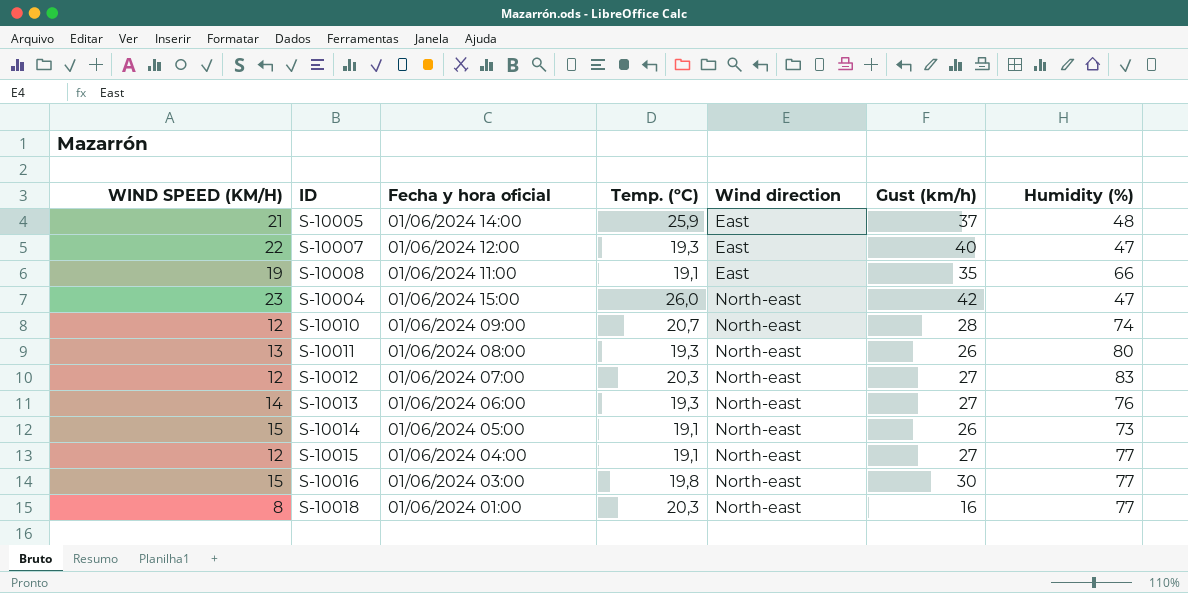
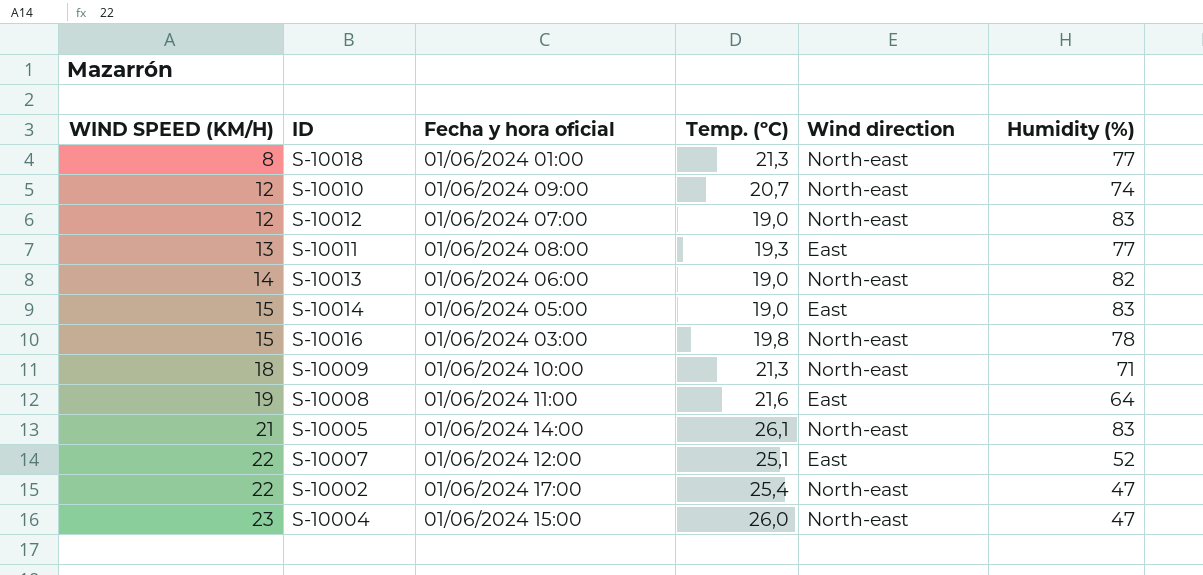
row order: Wind direction ascending -> WIND SPEED (KM/H) ascending
column Gust (km/h) | position: 6 -> none
row S-10015: 12 | 01/06/2024 04:00 | 19,1 | North-east | 27 | 77 -> none
S-10018 | Temp. (ºC): 20,3 -> 21,3
S-10012 | Temp. (ºC): 20,3 -> 19,0
S-10011 | Wind direction: North-east -> East
S-10011 | Humidity (%): 80 -> 77
S-10013 | Temp. (ºC): 19,3 -> 19,0
S-10013 | Humidity (%): 76 -> 82
S-10014 | Temp. (ºC): 19,1 -> 19,0
S-10014 | Wind direction: North-east -> East
S-10014 | Humidity (%): 73 -> 83
S-10016 | Humidity (%): 77 -> 78
row S-10009: none -> 18 | 01/06/2024 10:00 | 21,3 | North-east | 71
S-10008 | Temp. (ºC): 19,1 -> 21,6
S-10008 | Humidity (%): 66 -> 64
S-10005 | Temp. (ºC): 25,9 -> 26,1
S-10005 | Wind direction: East -> North-east
S-10005 | Humidity (%): 48 -> 83
S-10007 | Temp. (ºC): 19,3 -> 25,1
S-10007 | Humidity (%): 47 -> 52
row S-10002: none -> 22 | 01/06/2024 17:00 | 25,4 | North-east | 47

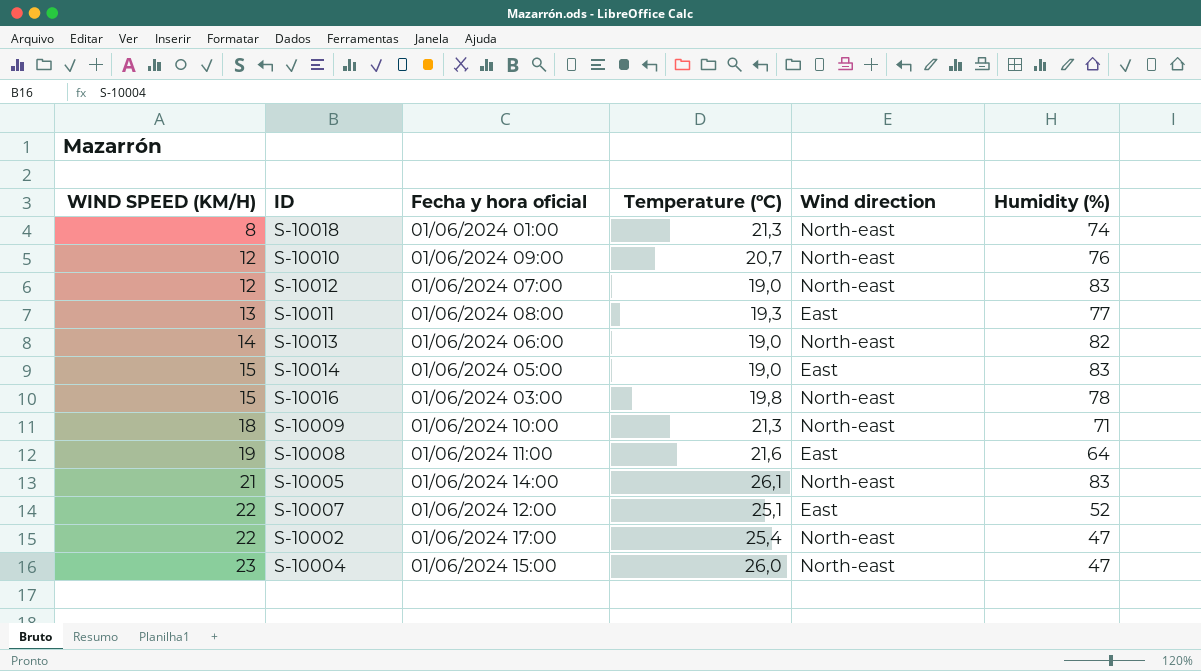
column name: Temp. (ºC) -> Temperature (ºC)
S-10018 | Humidity (%): 77 -> 74
S-10010 | Humidity (%): 74 -> 76

